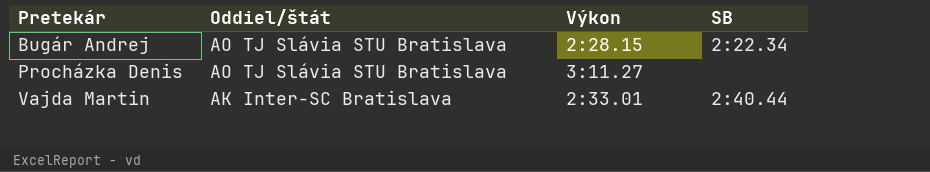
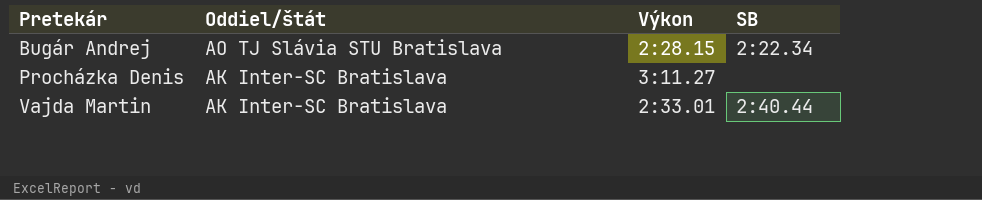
Procházka Denis | Oddiel/štát: AO TJ Slávia STU Bratislava -> AK Inter-SC Bratislava

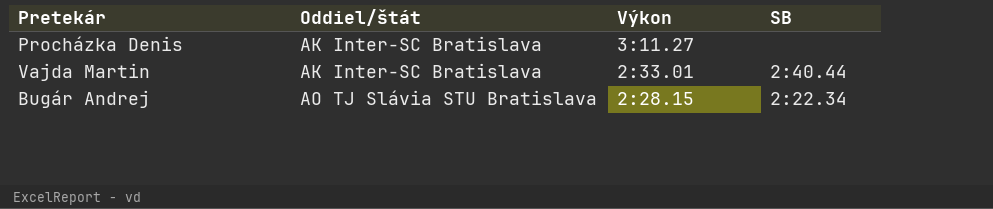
row order: Pretekár ascending -> Oddiel/štát ascending

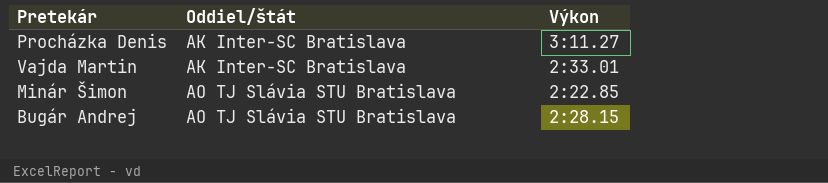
column SB | position: 4 -> none
row Minár Šimon: none -> AO TJ Slávia STU Bratislava | 2:22.85

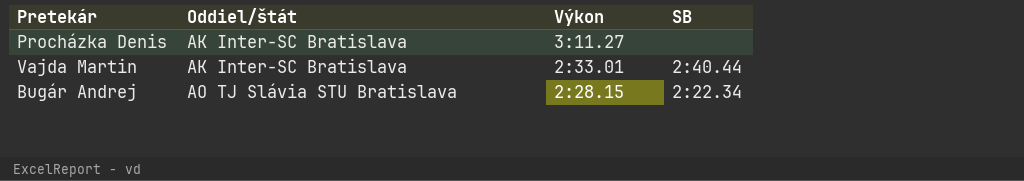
column SB | position: none -> 4
row Minár Šimon: AO TJ Slávia STU Bratislava | 2:22.85 -> none

